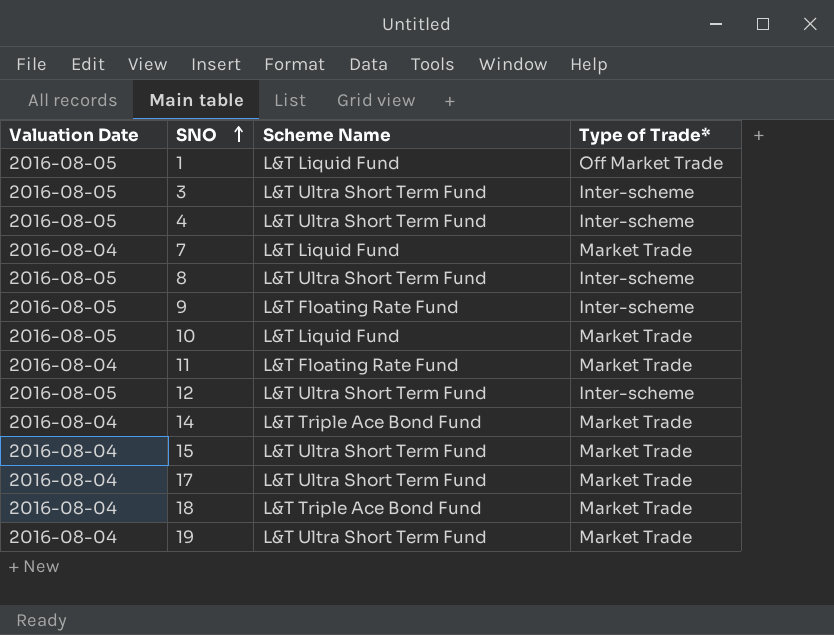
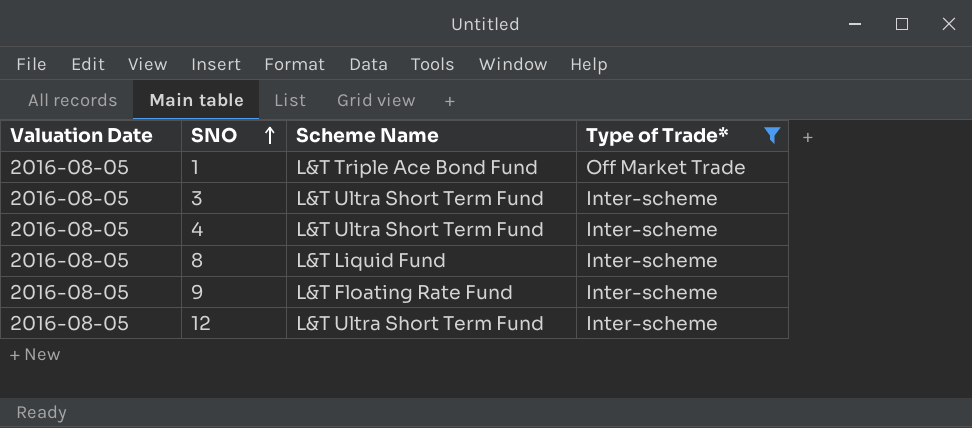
filter: none -> Type of Trade* != Market Trade
1 | Scheme Name: L&T Liquid Fund -> L&T Triple Ace Bond Fund
8 | Scheme Name: L&T Ultra Short Term Fund -> L&T Liquid Fund

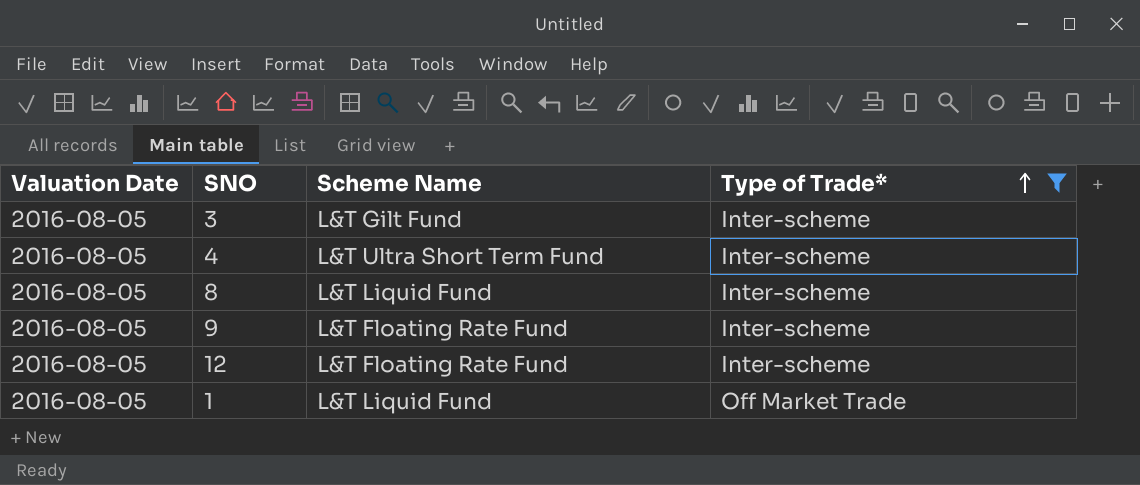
row order: SNO ascending -> Type of Trade* ascending
3 | Scheme Name: L&T Ultra Short Term Fund -> L&T Gilt Fund
12 | Scheme Name: L&T Ultra Short Term Fund -> L&T Floating Rate Fund
1 | Scheme Name: L&T Triple Ace Bond Fund -> L&T Liquid Fund

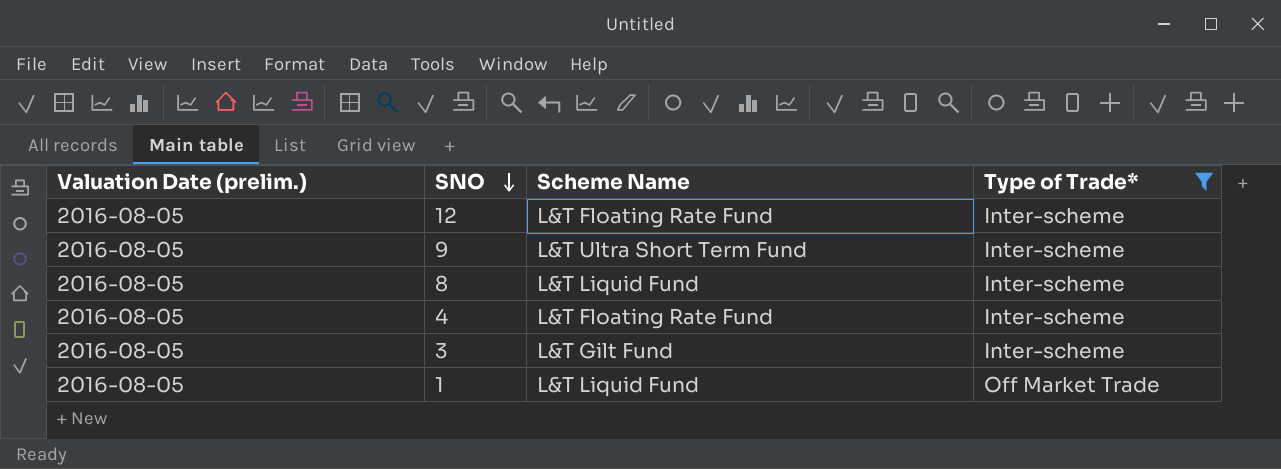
row order: Type of Trade* ascending -> SNO descending
column name: Valuation Date -> Valuation Date (prelim.)
9 | Scheme Name: L&T Floating Rate Fund -> L&T Ultra Short Term Fund
4 | Scheme Name: L&T Ultra Short Term Fund -> L&T Floating Rate Fund

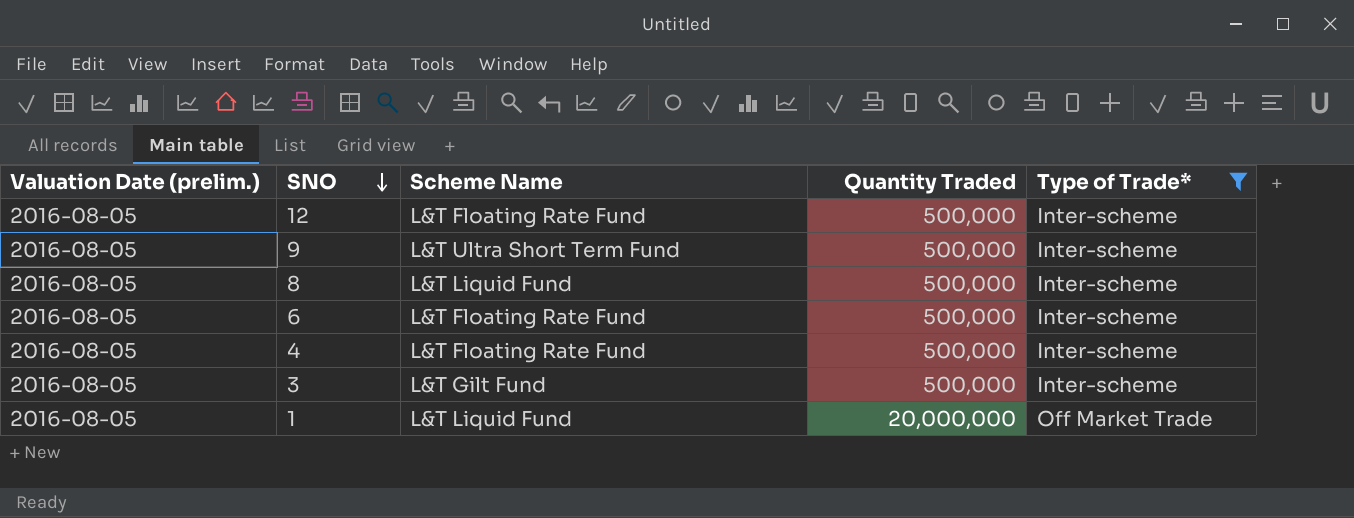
column Quantity Traded | position: none -> 4
row 6: none -> 2016-08-05 | L&T Floating Rate Fund | 500,000 | Inter-scheme

